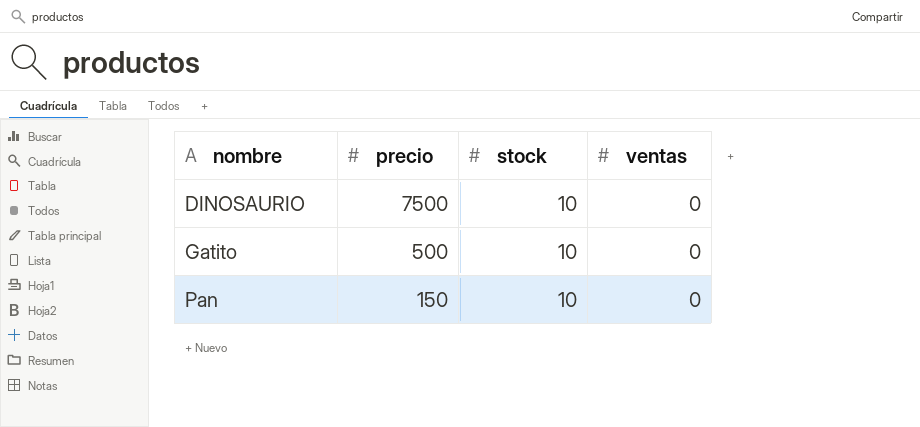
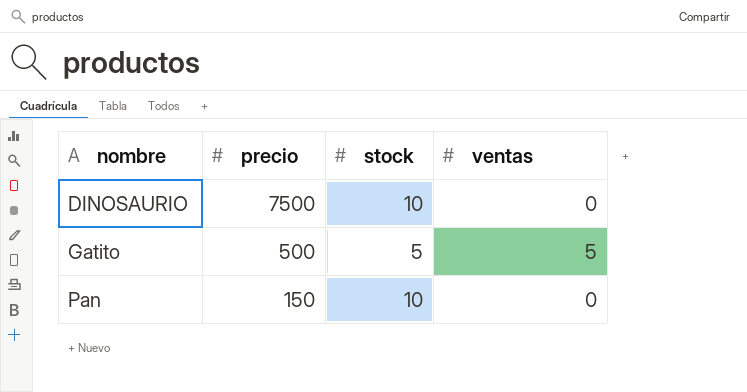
Gatito | stock: 10 -> 5
Gatito | ventas: 0 -> 5

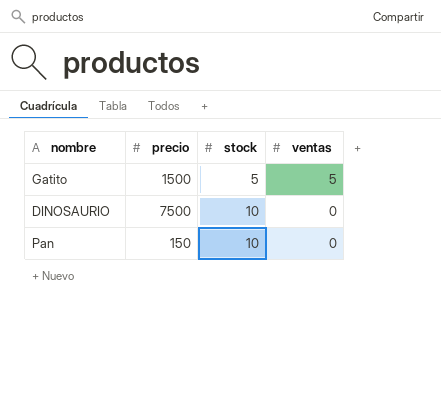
row order: nombre ascending -> stock ascending
Gatito | precio: 500 -> 1500

